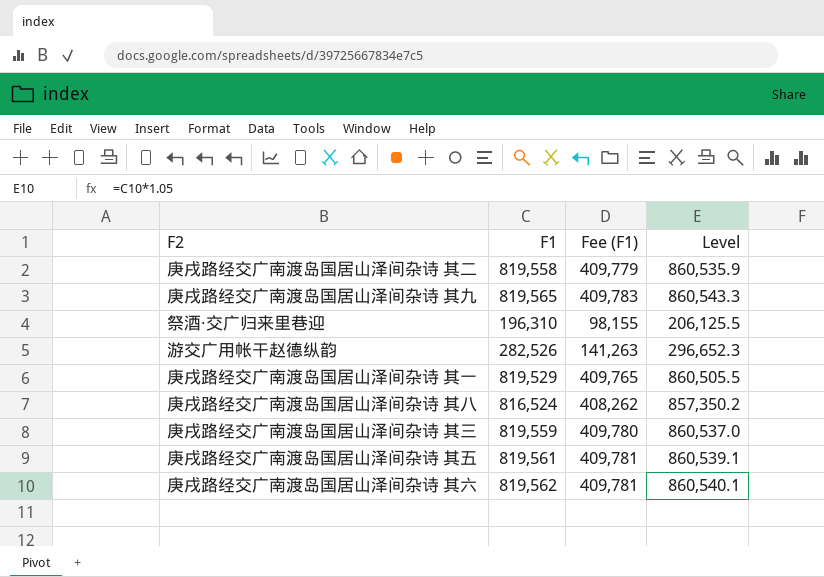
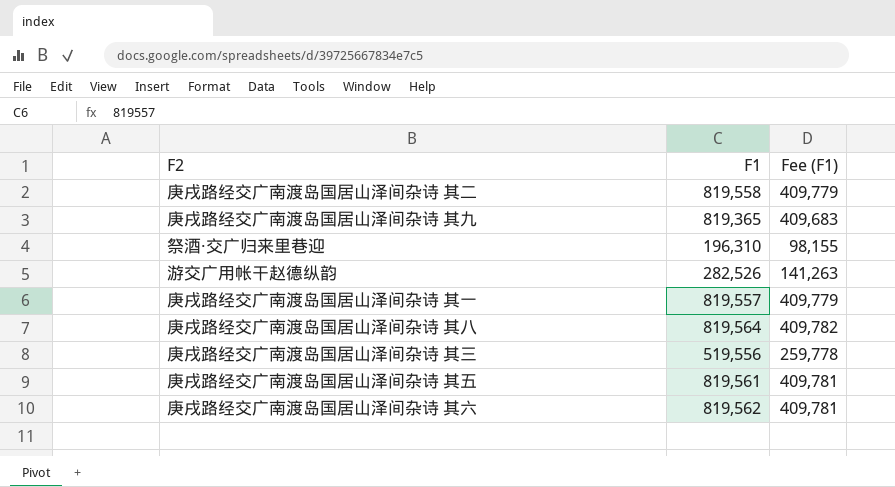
column Level | formula: [F1] * 1.05 -> none
庚戌路经交广南渡岛国居山泽间杂诗 其九 | F1: 819,565 -> 819,365
庚戌路经交广南渡岛国居山泽间杂诗 其九 | Fee (F1): 409,783 -> 409,683
庚戌路经交广南渡岛国居山泽间杂诗 其一 | F1: 819,529 -> 819,557
庚戌路经交广南渡岛国居山泽间杂诗 其一 | Fee (F1): 409,765 -> 409,779
庚戌路经交广南渡岛国居山泽间杂诗 其八 | F1: 816,524 -> 819,564
庚戌路经交广南渡岛国居山泽间杂诗 其八 | Fee (F1): 408,262 -> 409,782
庚戌路经交广南渡岛国居山泽间杂诗 其三 | F1: 819,559 -> 519,556
庚戌路经交广南渡岛国居山泽间杂诗 其三 | Fee (F1): 409,780 -> 259,778

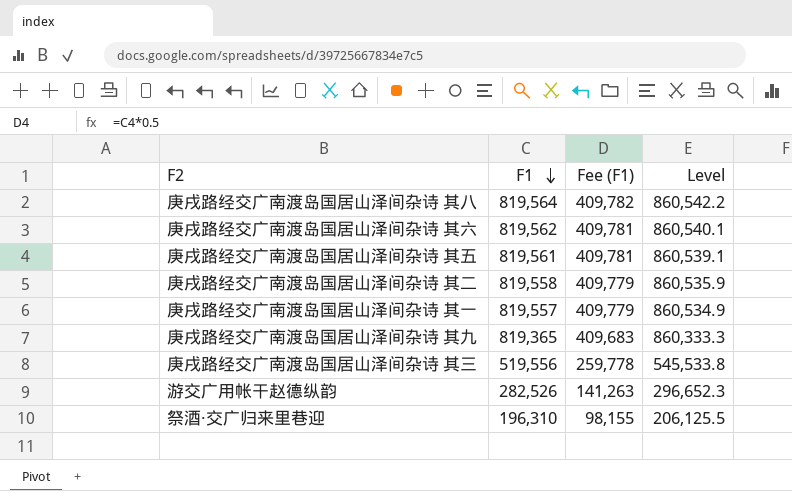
row order: none -> F1 descending
column Level | formula: none -> [F1] * 1.05

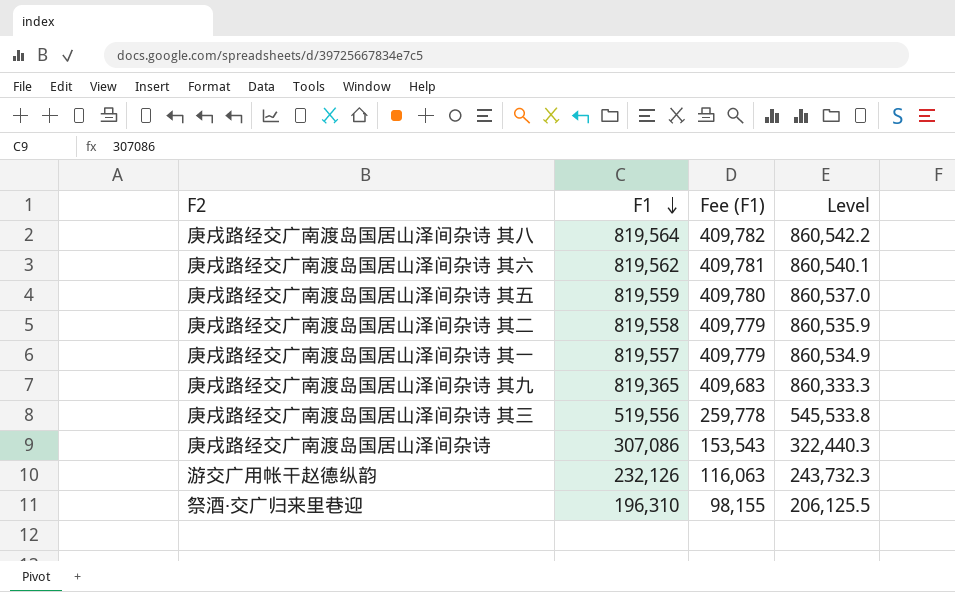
庚戌路经交广南渡岛国居山泽间杂诗 其五 | F1: 819,561 -> 819,559
庚戌路经交广南渡岛国居山泽间杂诗 其五 | Fee (F1): 409,781 -> 409,780
庚戌路经交广南渡岛国居山泽间杂诗 其五 | Level: 860,539.1 -> 860,537.0
row 庚戌路经交广南渡岛国居山泽间杂诗: none -> 307,086 | 153,543 | 322,440.3
游交广用帐干赵德纵韵 | F1: 282,526 -> 232,126
游交广用帐干赵德纵韵 | Fee (F1): 141,263 -> 116,063
游交广用帐干赵德纵韵 | Level: 296,652.3 -> 243,732.3

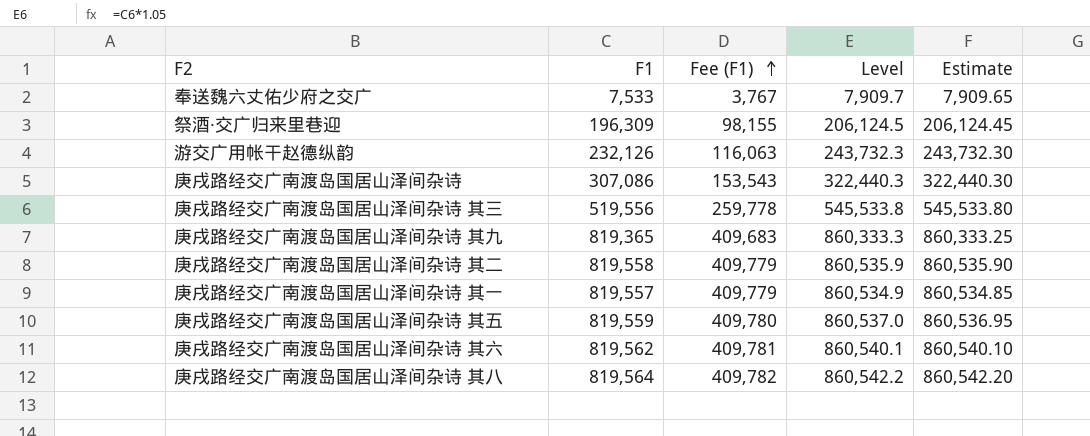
row order: F1 descending -> Fee (F1) ascending
column Estimate | formula: none -> [F1] * 1.05
row 奉送魏六丈佑少府之交广: none -> 7,533 | 3,767 | 7,909.7 | 7,909.65
祭酒·交广归来里巷迎 | F1: 196,310 -> 196,309
祭酒·交广归来里巷迎 | Level: 206,125.5 -> 206,124.5

